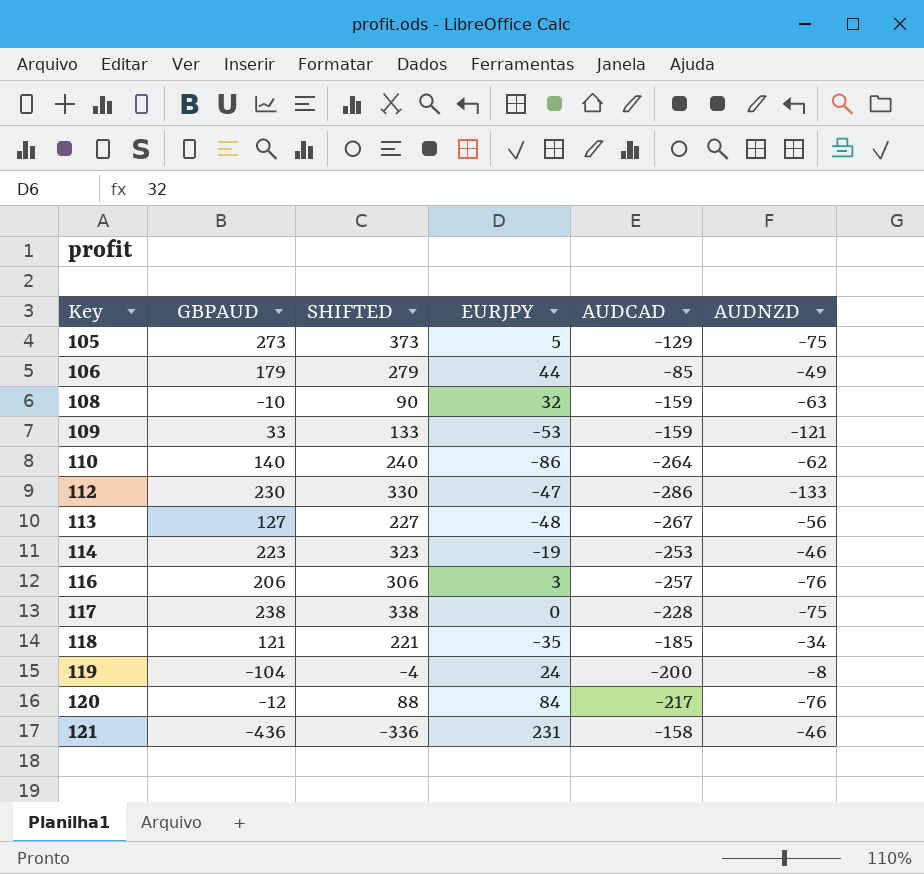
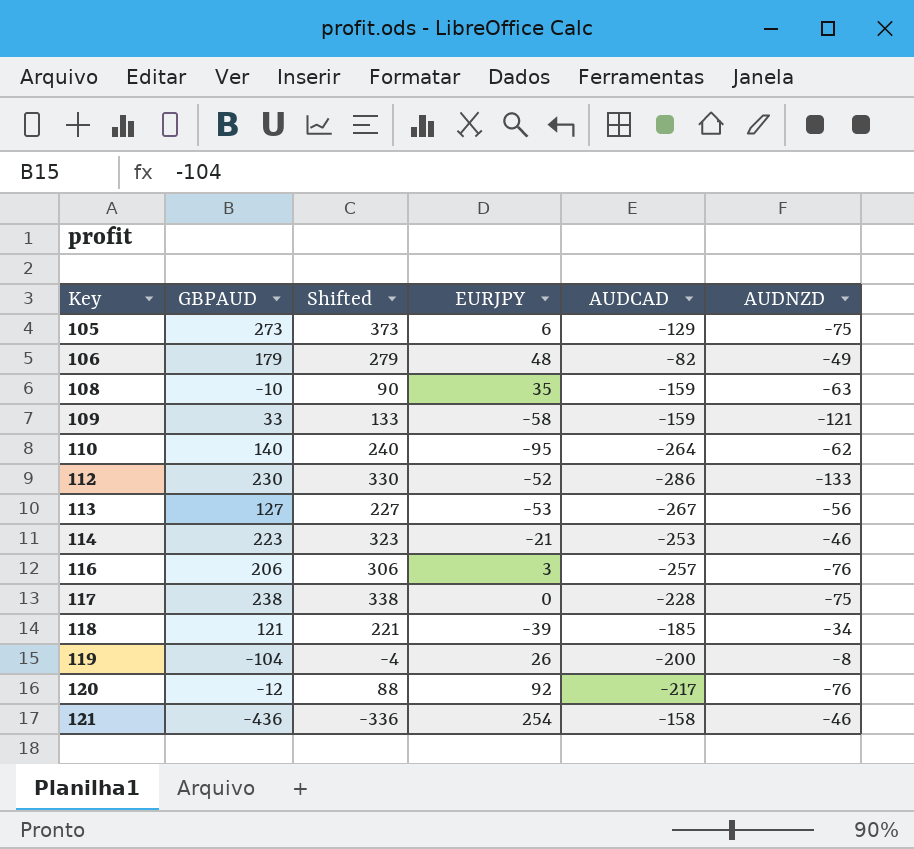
column name: SHIFTED -> Shifted
105 | EURJPY: 5 -> 6
106 | EURJPY: 44 -> 48
106 | AUDCAD: -85 -> -82
108 | EURJPY: 32 -> 35
109 | EURJPY: -53 -> -58
110 | EURJPY: -86 -> -95
112 | EURJPY: -47 -> -52
113 | EURJPY: -48 -> -53
114 | EURJPY: -19 -> -21
118 | EURJPY: -35 -> -39
119 | EURJPY: 24 -> 26
120 | EURJPY: 84 -> 92
121 | EURJPY: 231 -> 254

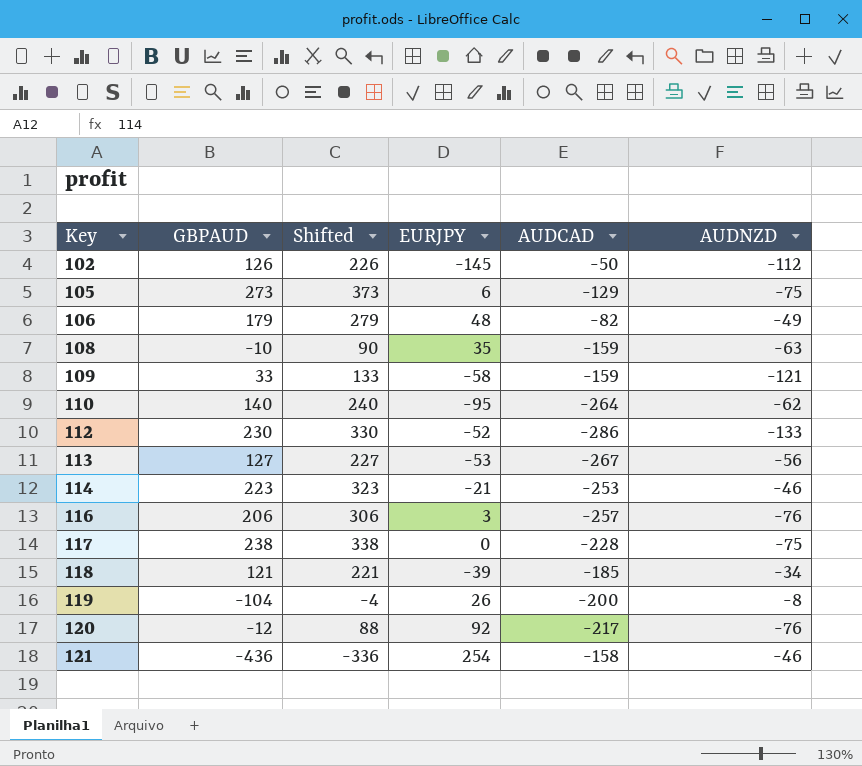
row 102: none -> 126 | 226 | -145 | -50 | -112

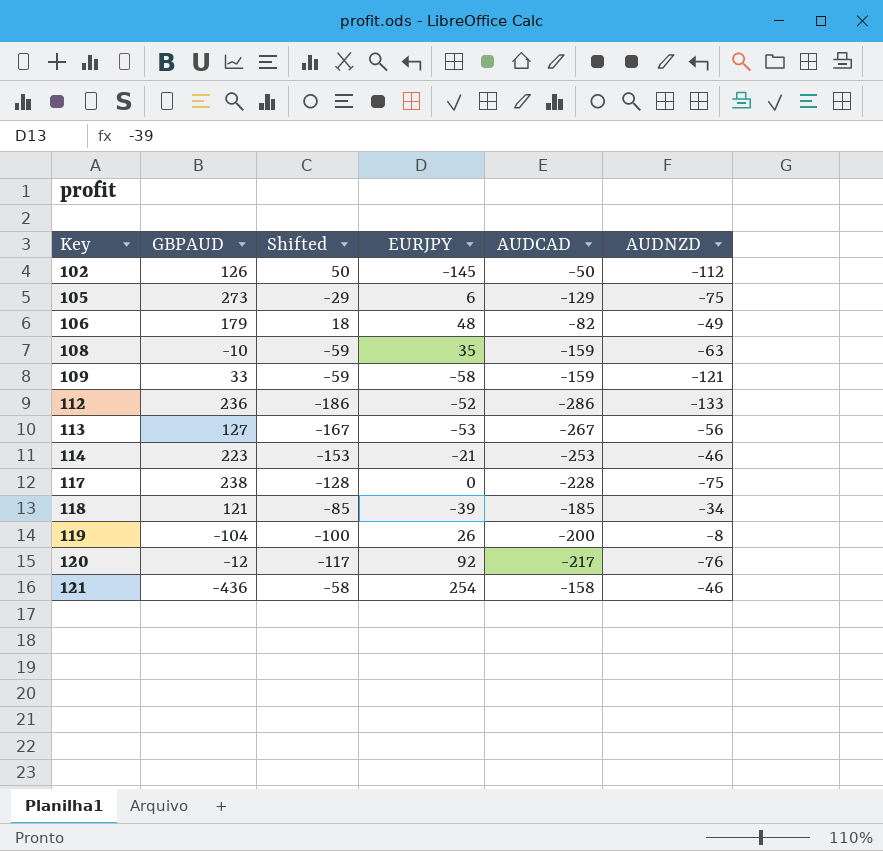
column Shifted | formula: [GBPAUD] + 100 -> [AUDCAD] + 100
row 110: 140 | 240 | -95 | -264 | -62 -> none
row 116: 206 | 306 | 3 | -257 | -76 -> none
112 | GBPAUD: 230 -> 236

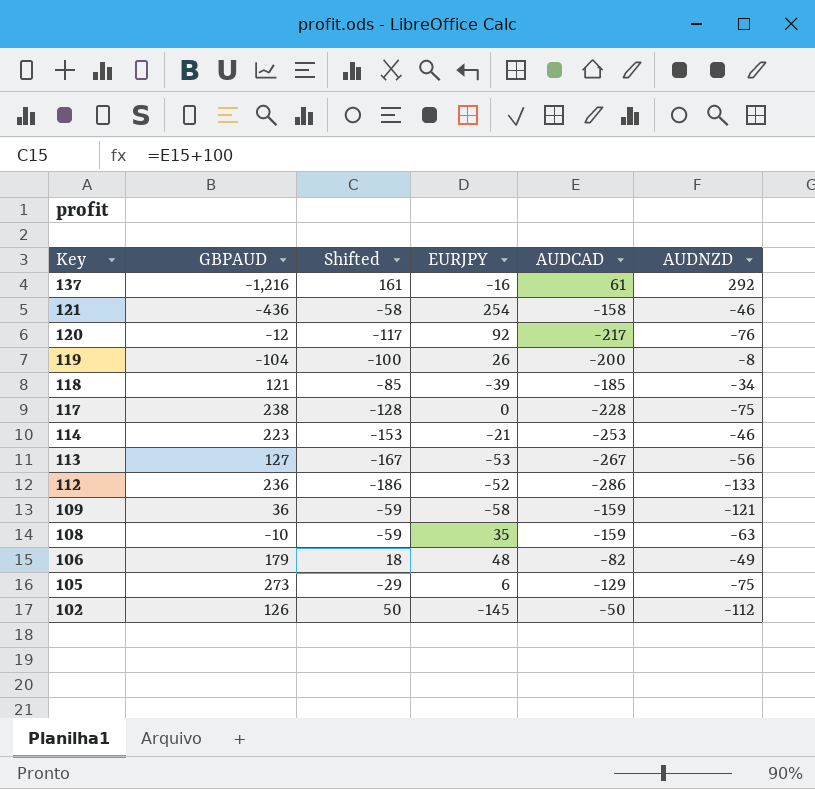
row order: Key ascending -> Key descending
row 137: none -> -1,216 | 161 | -16 | 61 | 292
109 | GBPAUD: 33 -> 36

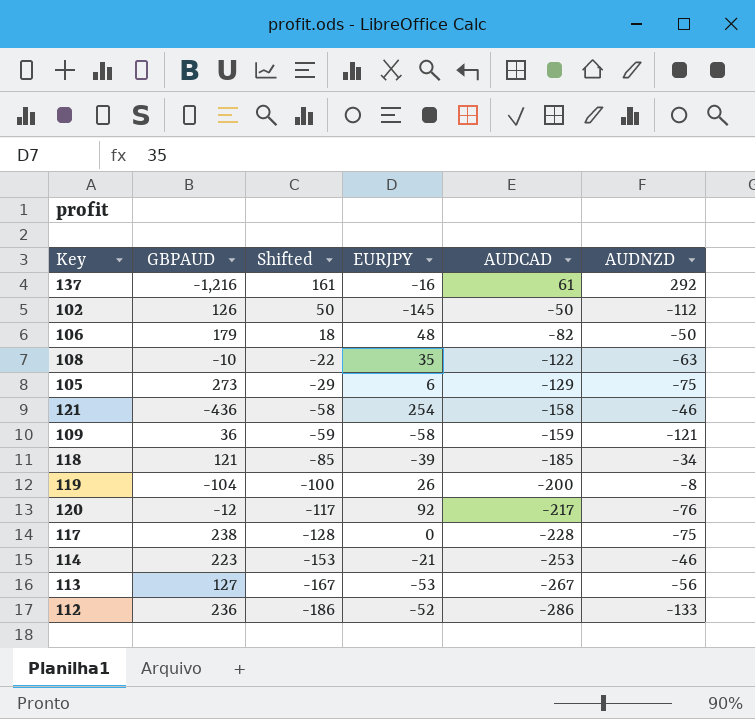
row order: Key descending -> Shifted descending
106 | AUDNZD: -49 -> -50
108 | Shifted: -59 -> -22
108 | AUDCAD: -159 -> -122

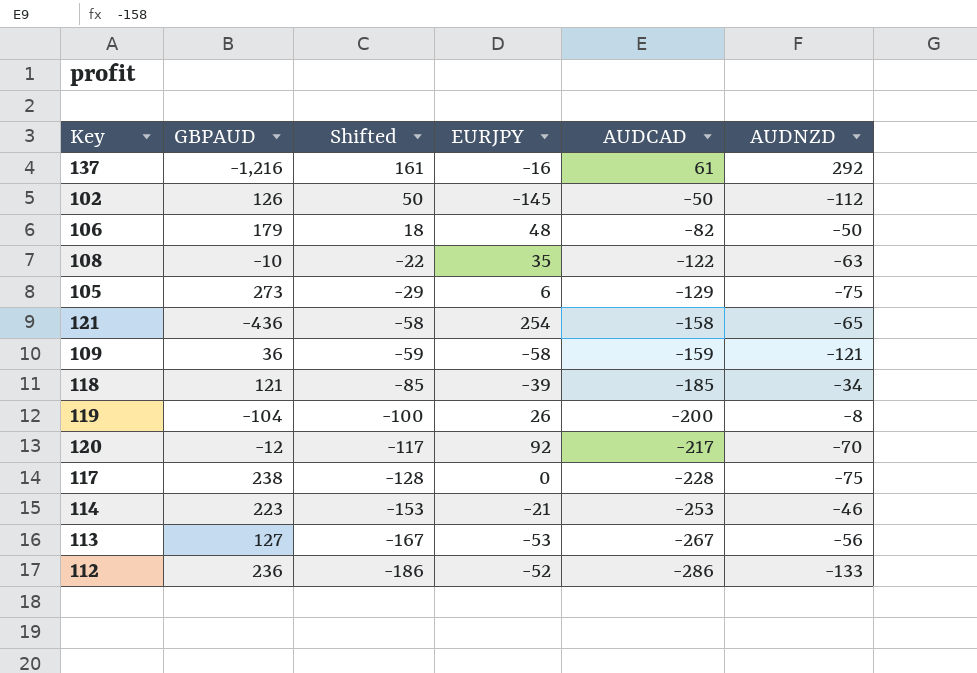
121 | AUDNZD: -46 -> -65
120 | AUDNZD: -76 -> -70

